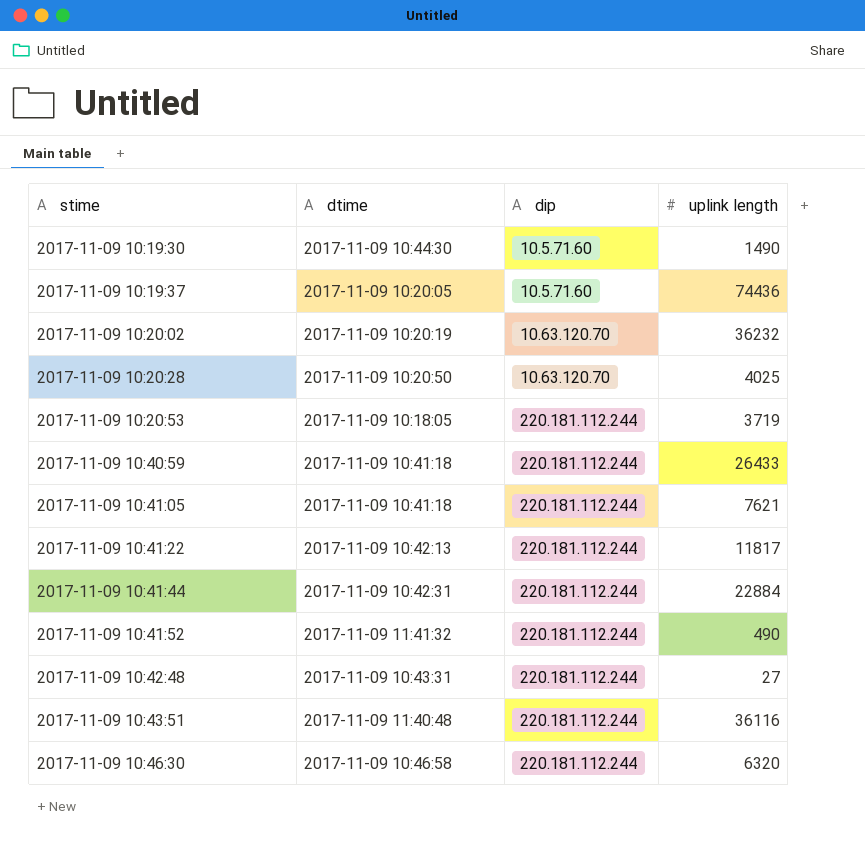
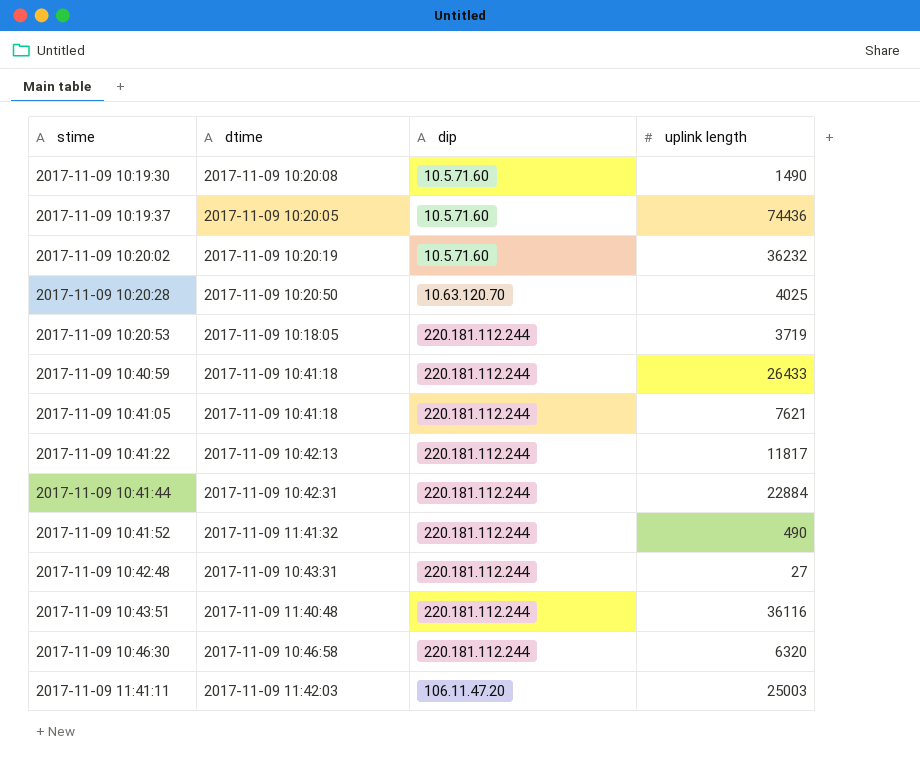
2017-11-09 10:19:30 | dtime: 2017-11-09 10:44:30 -> 2017-11-09 10:20:08
2017-11-09 10:20:02 | dip: 10.63.120.70 -> 10.5.71.60
row 2017-11-09 11:41:11: none -> 2017-11-09 11:42:03 | 106.11.47.20 | 25003

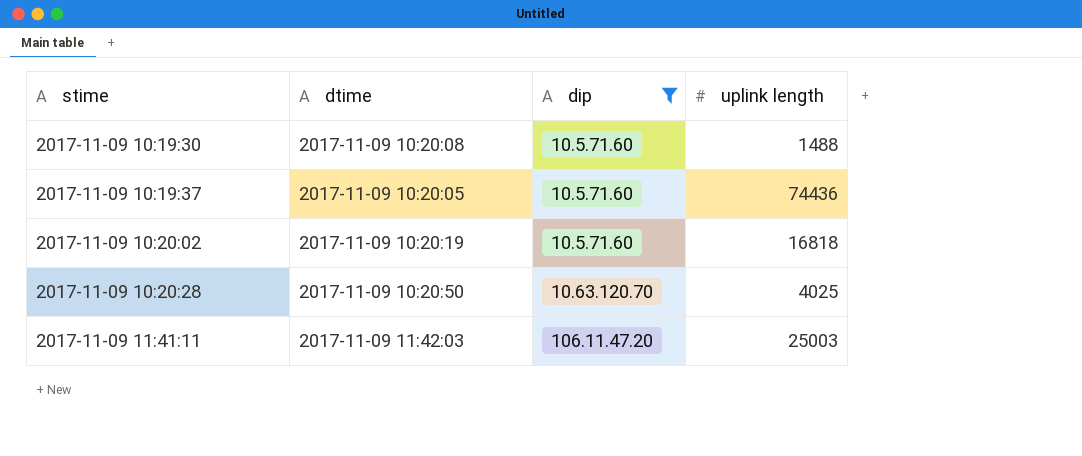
filter: none -> dip != 220.181.112.244
2017-11-09 10:19:30 | uplink length: 1490 -> 1488
2017-11-09 10:20:02 | uplink length: 36232 -> 16818

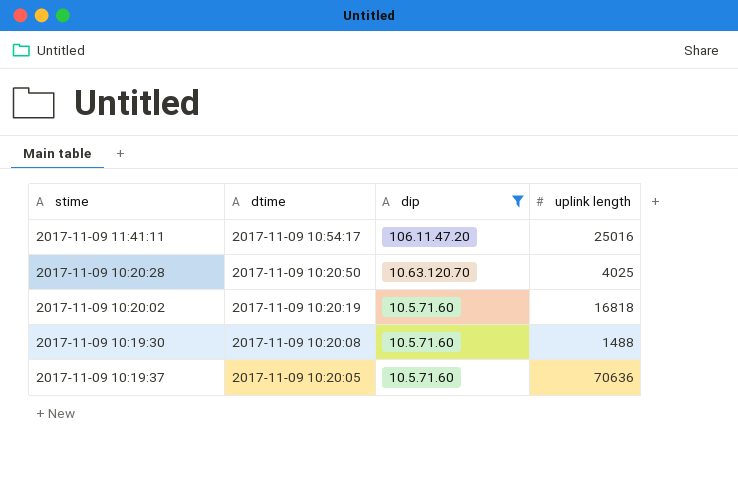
row order: stime ascending -> dtime descending
2017-11-09 11:41:11 | dtime: 2017-11-09 11:42:03 -> 2017-11-09 10:54:17
2017-11-09 11:41:11 | uplink length: 25003 -> 25016
2017-11-09 10:19:37 | uplink length: 74436 -> 70636

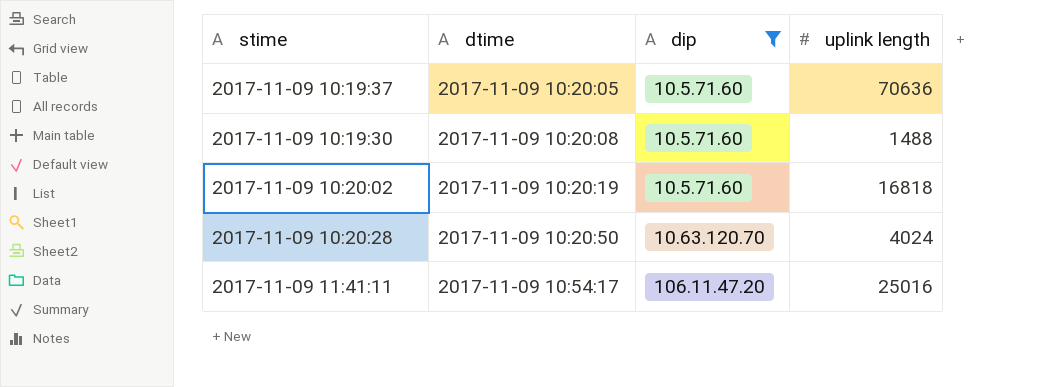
row order: dtime descending -> dtime ascending
2017-11-09 10:20:28 | uplink length: 4025 -> 4024

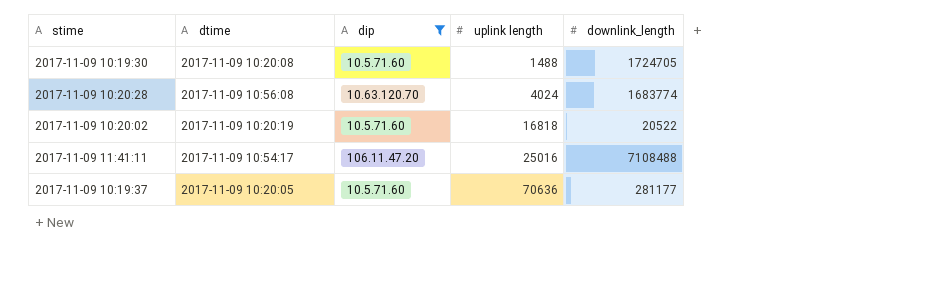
row order: dtime ascending -> uplink length ascending
column downlink_length | position: none -> 5
2017-11-09 10:20:28 | dtime: 2017-11-09 10:20:50 -> 2017-11-09 10:56:08

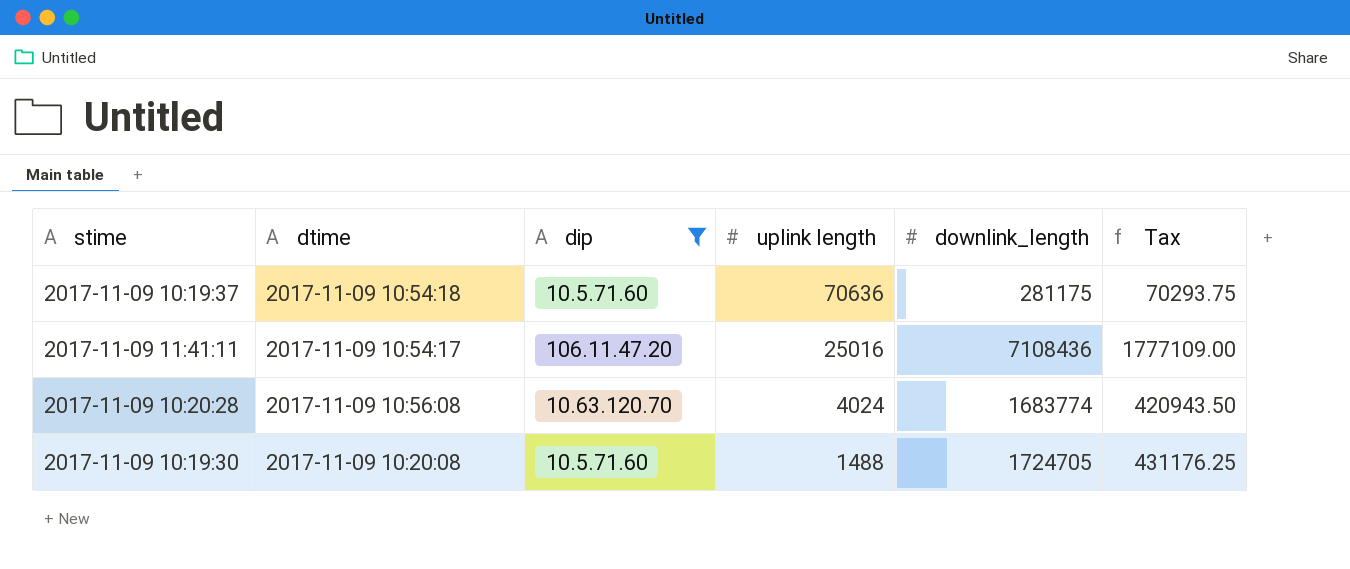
row order: uplink length ascending -> uplink length descending
column Tax | formula: none -> [downlink_length] * 0.25
row 2017-11-09 10:20:02: 2017-11-09 10:20:19 | 10.5.71.60 | 16818 | 20522 -> none
2017-11-09 10:19:37 | dtime: 2017-11-09 10:20:05 -> 2017-11-09 10:54:18
2017-11-09 10:19:37 | downlink_length: 281177 -> 281175
2017-11-09 11:41:11 | downlink_length: 7108488 -> 7108436

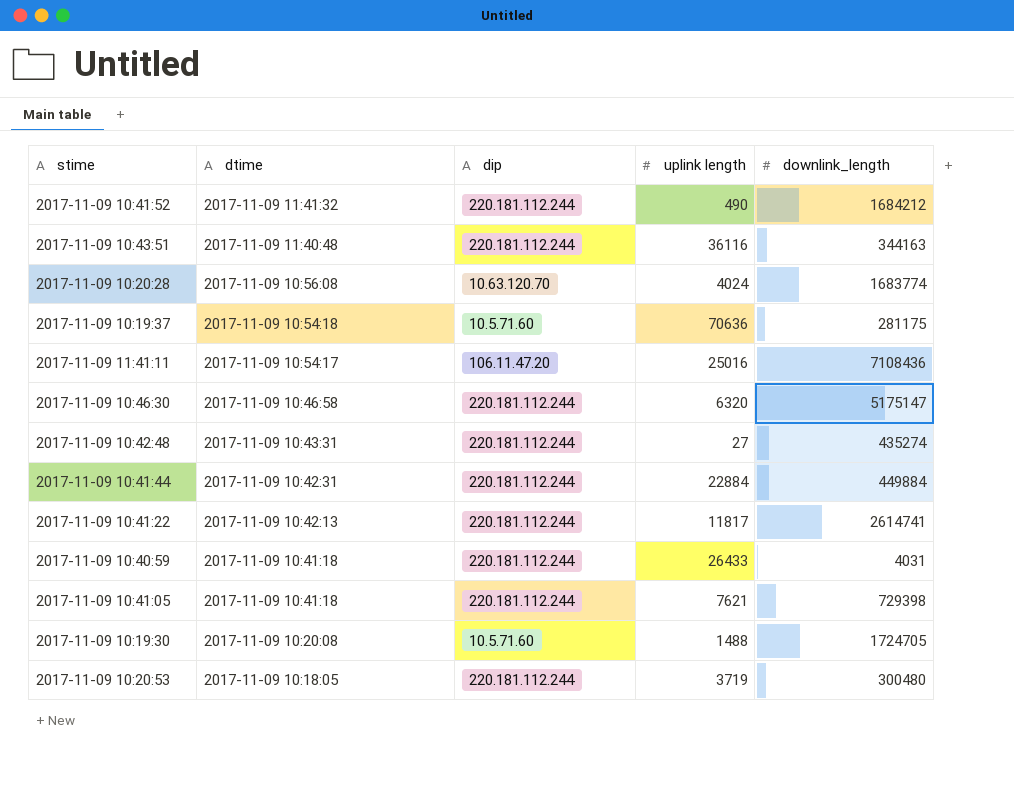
filter: dip != 220.181.112.244 -> none
row order: uplink length descending -> dtime descending
column Tax | formula: [downlink_length] * 0.25 -> none

